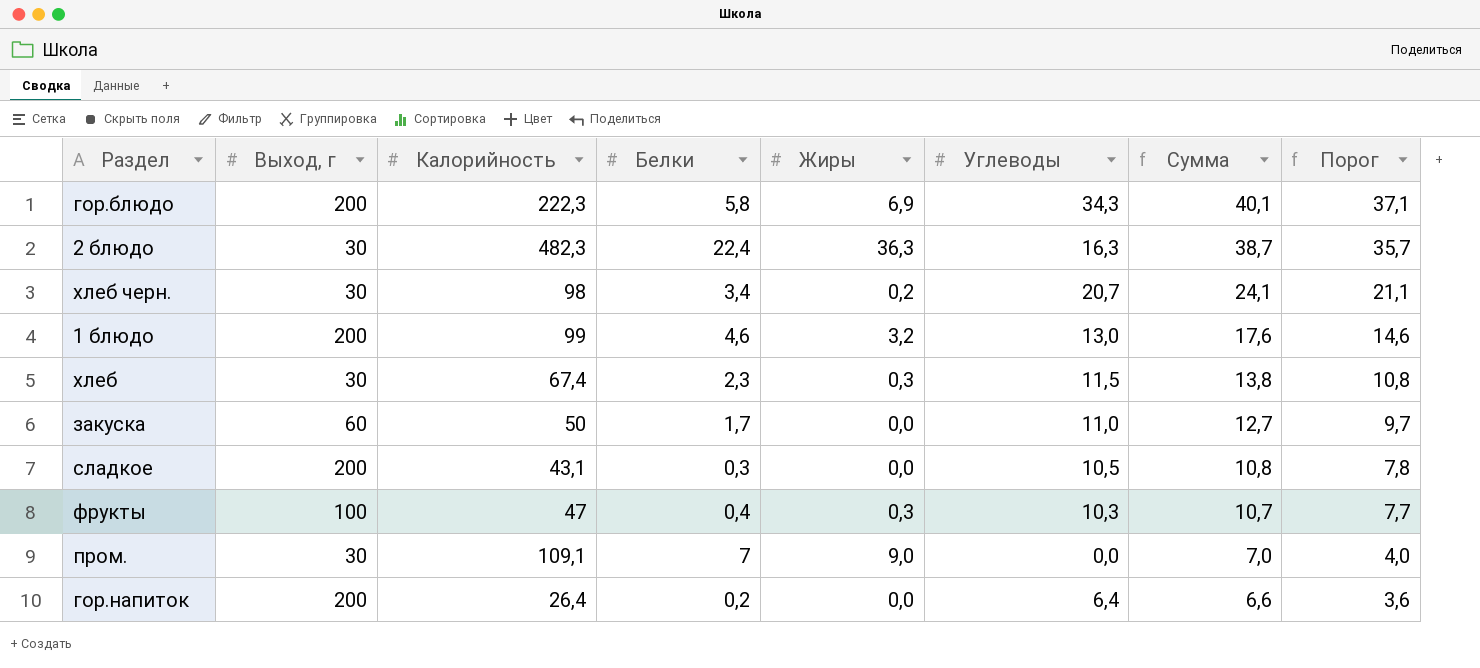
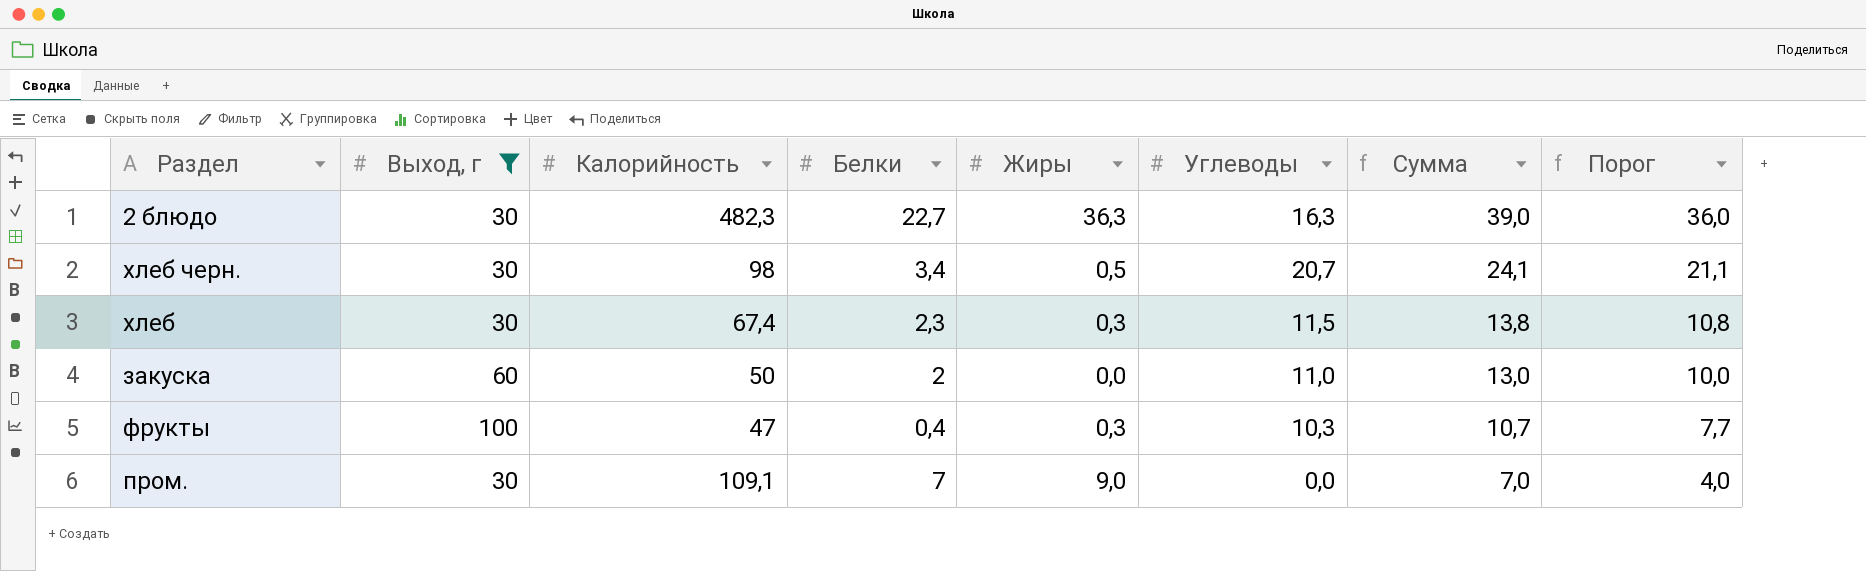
filter: none -> Выход, г != 200
2 блюдо | Белки: 22,4 -> 22,7
2 блюдо | Сумма: 38,7 -> 39,0
2 блюдо | Порог: 35,7 -> 36,0
хлеб черн. | Жиры: 0,2 -> 0,5
закуска | Белки: 1,7 -> 2
закуска | Сумма: 12,7 -> 13,0
закуска | Порог: 9,7 -> 10,0

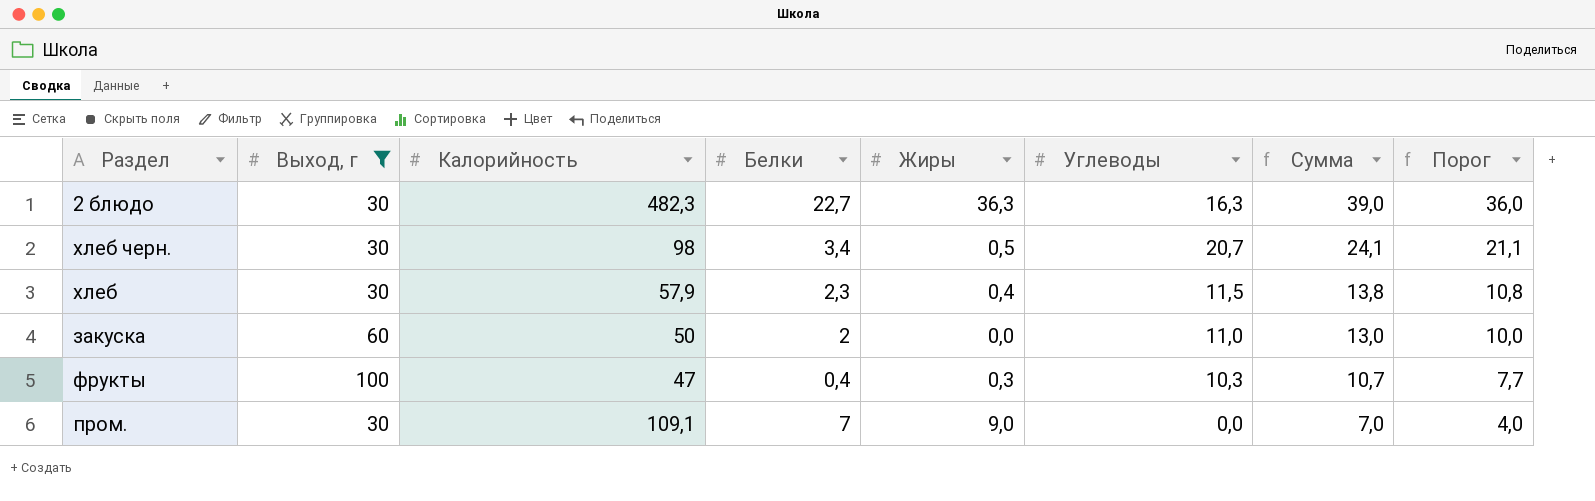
хлеб | Калорийность: 67,4 -> 57,9
хлеб | Жиры: 0,3 -> 0,4

